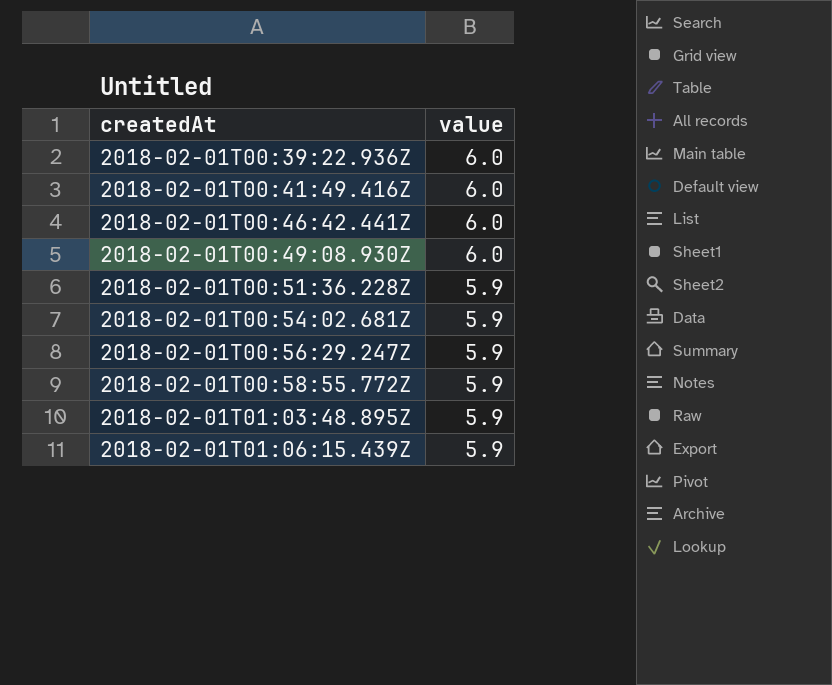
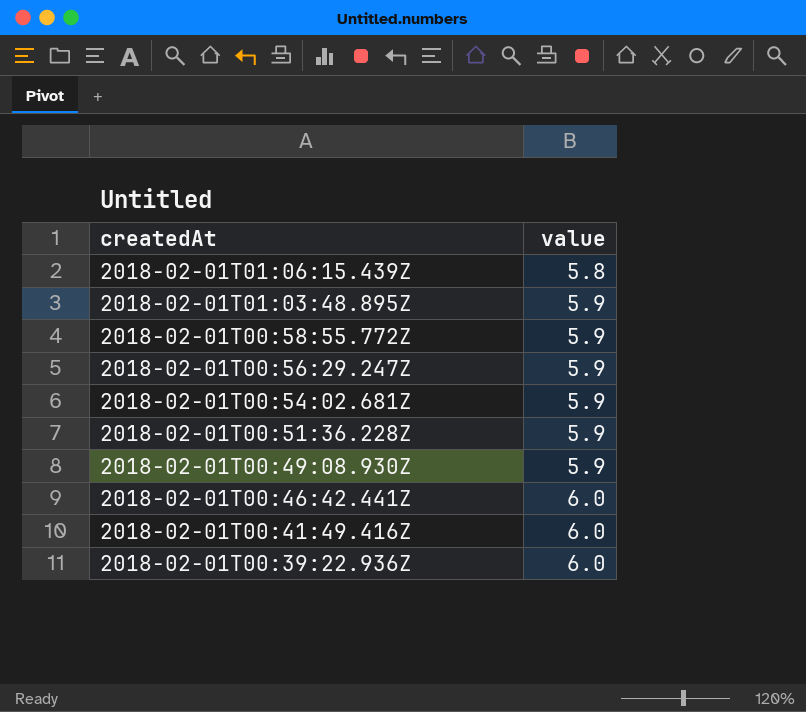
row order: createdAt ascending -> createdAt descending
2018-02-01T01:06:15.439Z | value: 5.9 -> 5.8
2018-02-01T00:49:08.930Z | value: 6.0 -> 5.9

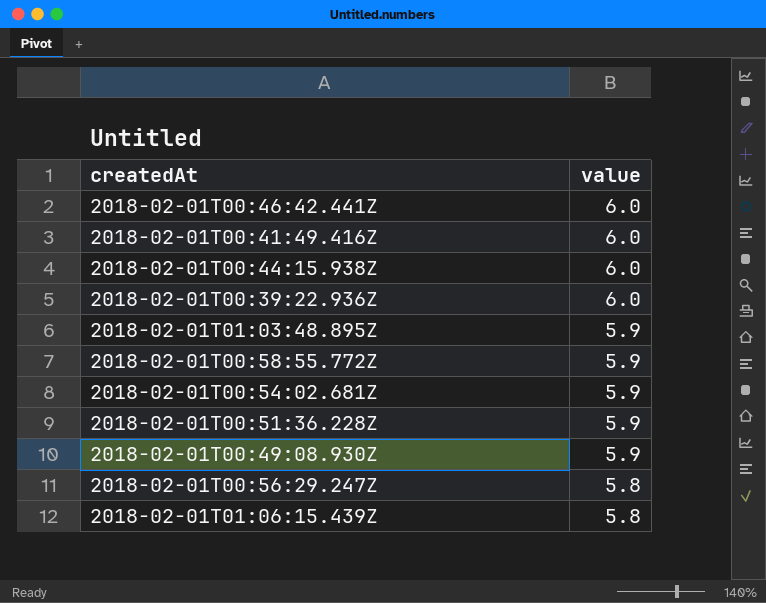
row order: createdAt descending -> value descending
row 2018-02-01T00:44:15.938Z: none -> 6.0
2018-02-01T00:56:29.247Z | value: 5.9 -> 5.8

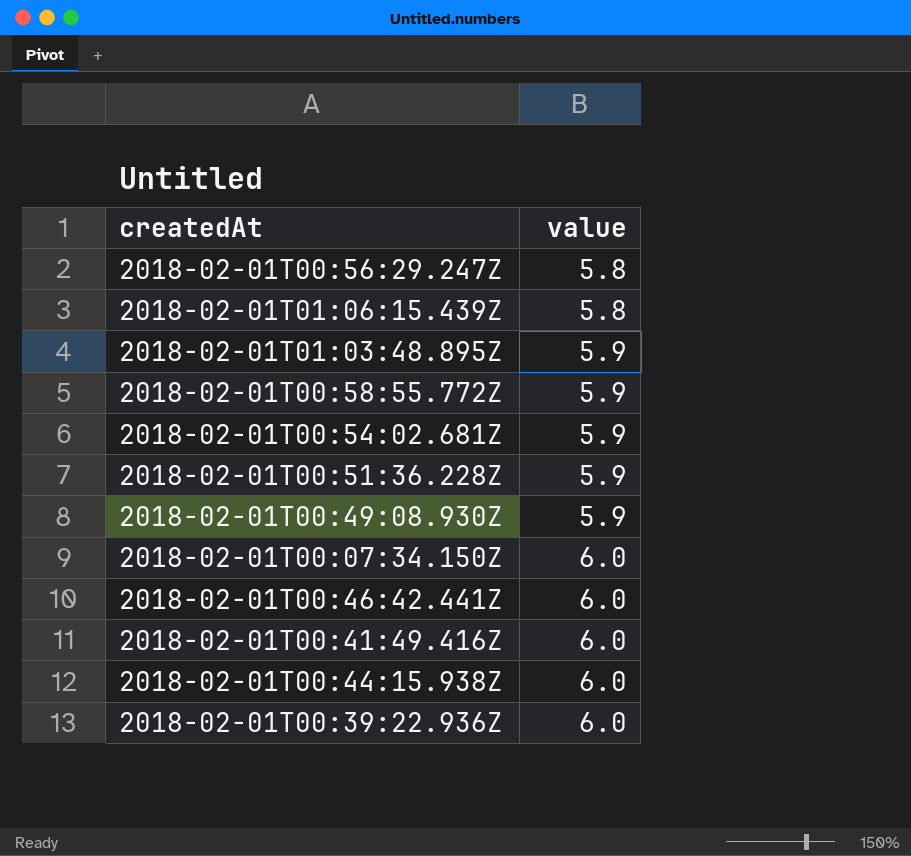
row order: value descending -> value ascending
row 2018-02-01T00:07:34.150Z: none -> 6.0

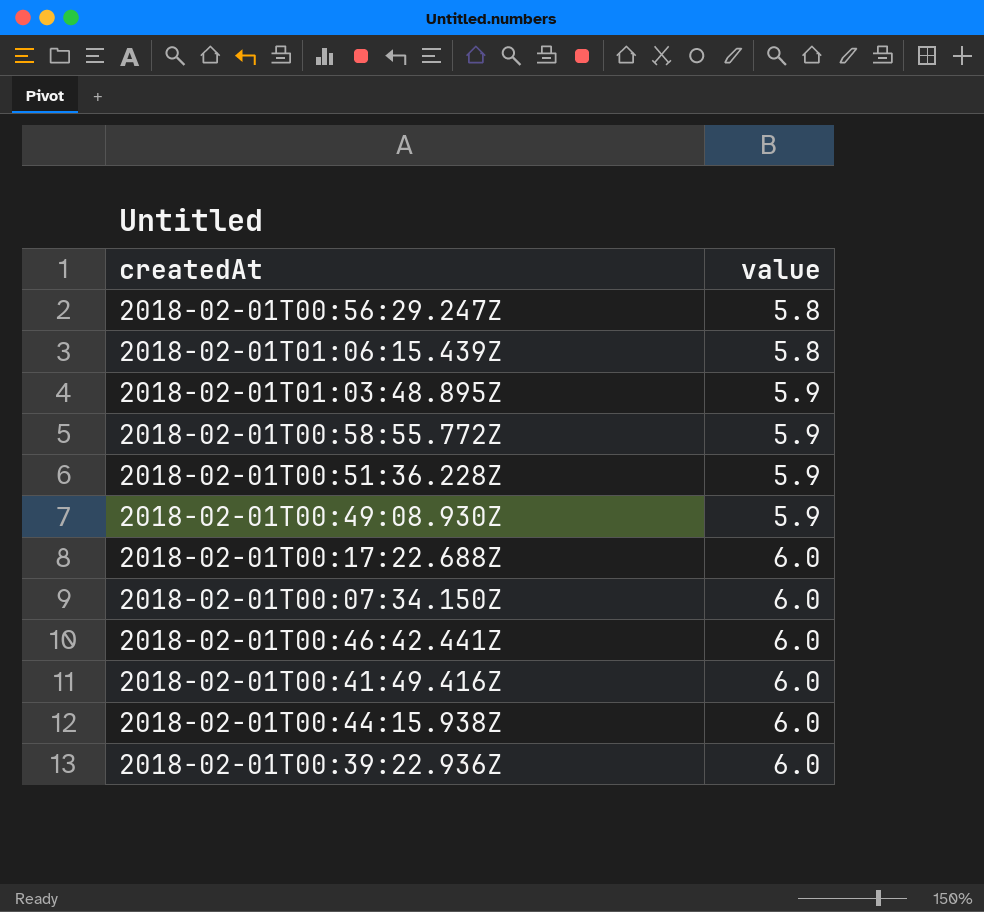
row 2018-02-01T00:54:02.681Z: 5.9 -> none
row 2018-02-01T00:17:22.688Z: none -> 6.0

